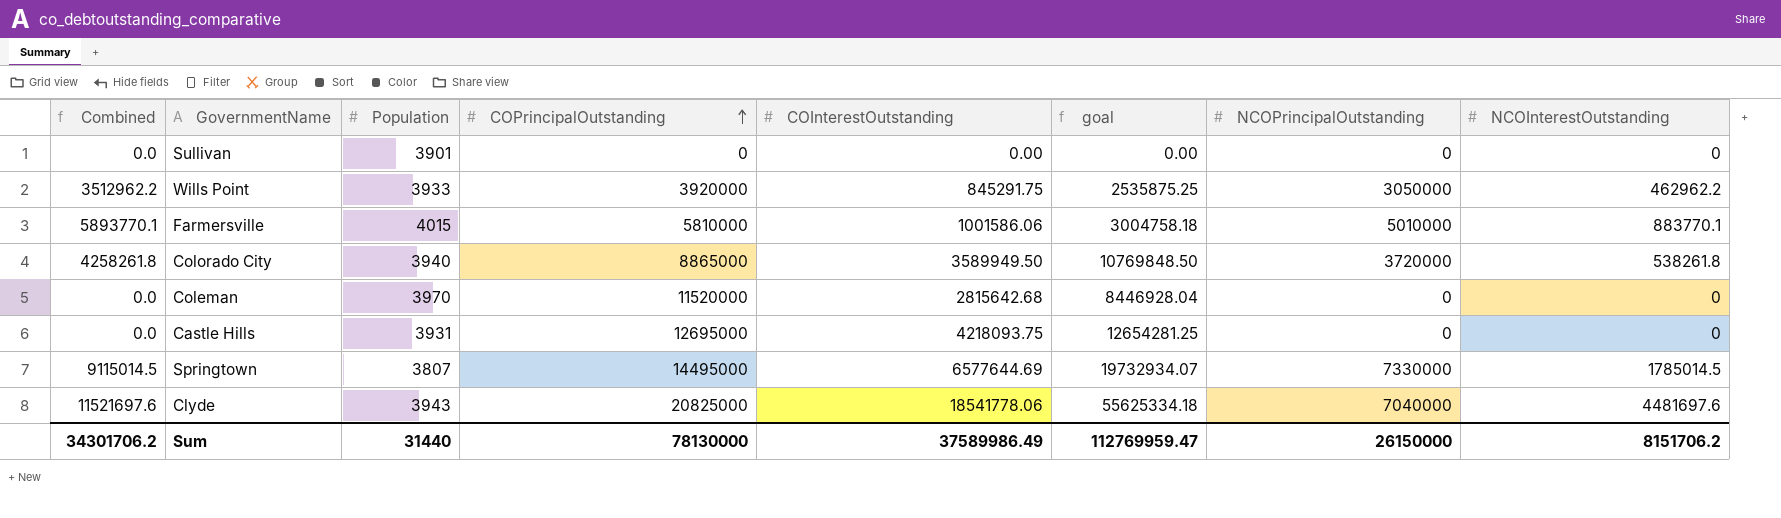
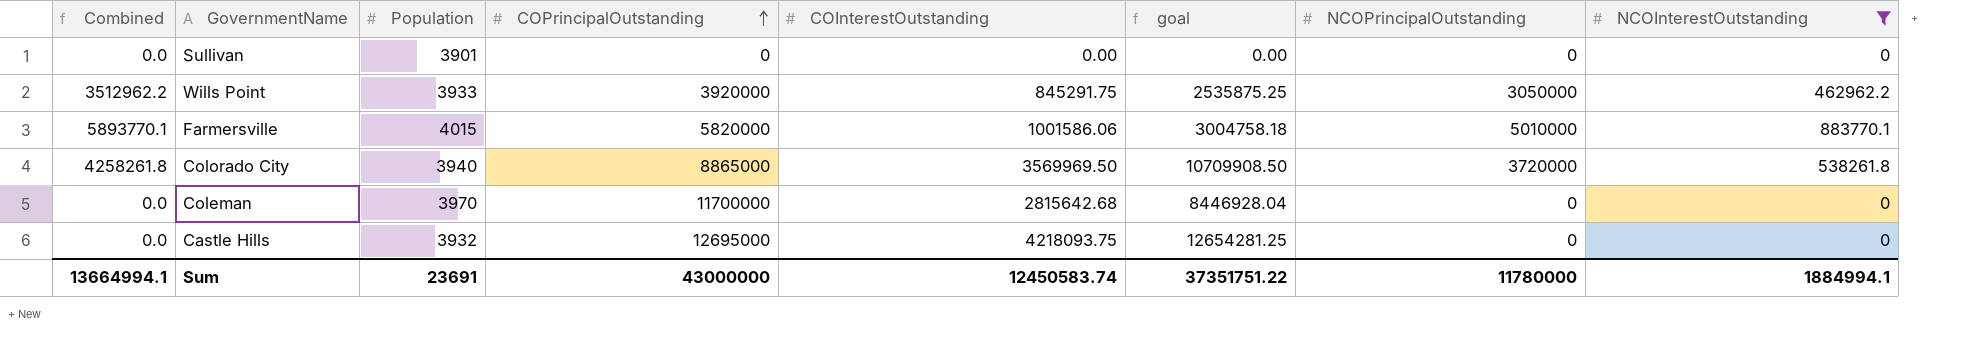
filter: none -> NCOInterestOutstanding <= 883770.1
Farmersville | COPrincipalOutstanding: 5810000 -> 5820000
Colorado City | COInterestOutstanding: 3589949.50 -> 3569969.50
Colorado City | goal: 10769848.50 -> 10709908.50
Coleman | COPrincipalOutstanding: 11520000 -> 11700000
Castle Hills | Population: 3931 -> 3932
Sum | Combined: 34301706.2 -> 13664994.1
Sum | Population: 31440 -> 23691
Sum | COPrincipalOutstanding: 78130000 -> 43000000
Sum | COInterestOutstanding: 37589986.49 -> 12450583.74
Sum | goal: 112769959.47 -> 37351751.22
Sum | NCOPrincipalOutstanding: 26150000 -> 11780000
Sum | NCOInterestOutstanding: 8151706.2 -> 1884994.1

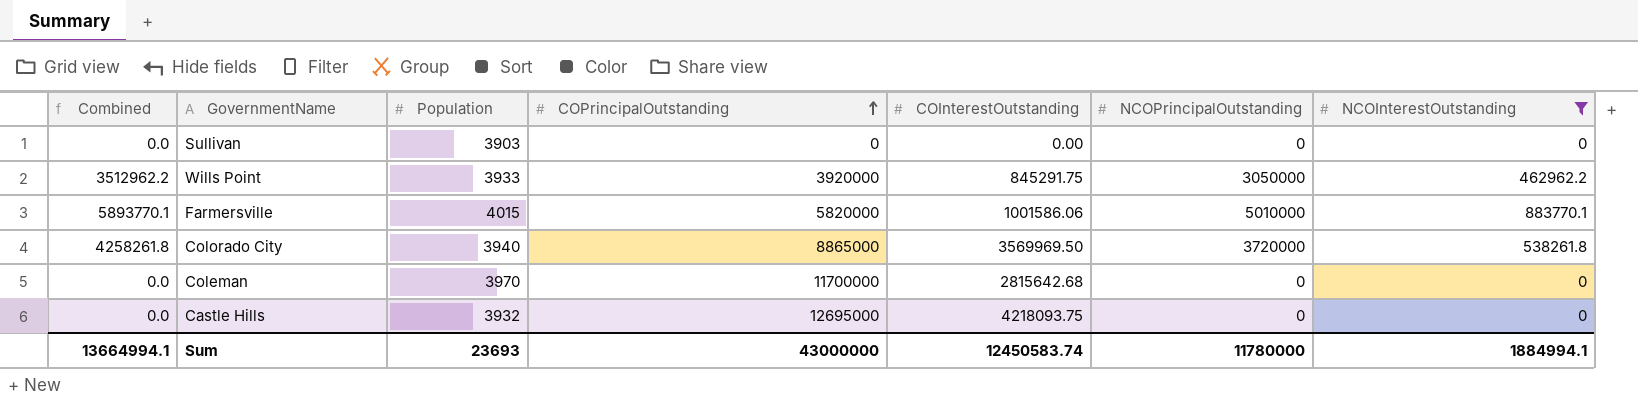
column goal | formula: [COInterestOutstanding] * 3 -> none
Sullivan | Population: 3901 -> 3903
Sum | Population: 23691 -> 23693

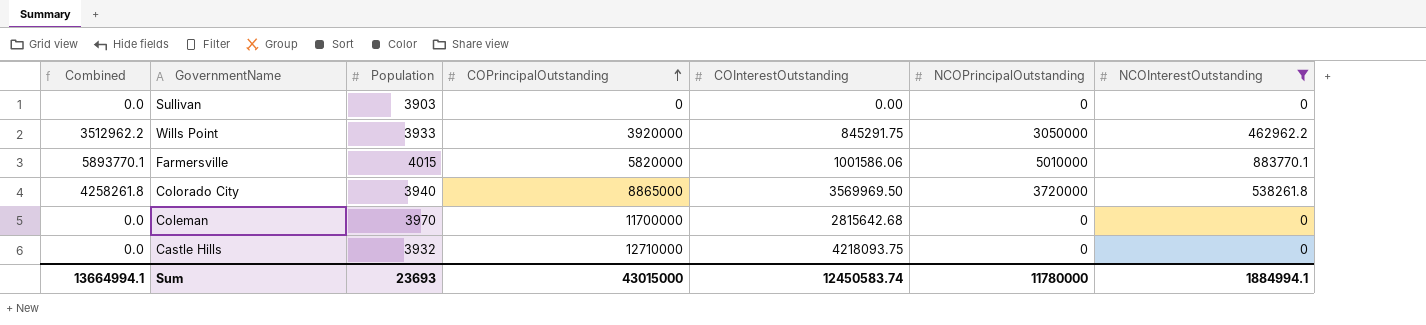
Castle Hills | COPrincipalOutstanding: 12695000 -> 12710000
Sum | COPrincipalOutstanding: 43000000 -> 43015000

